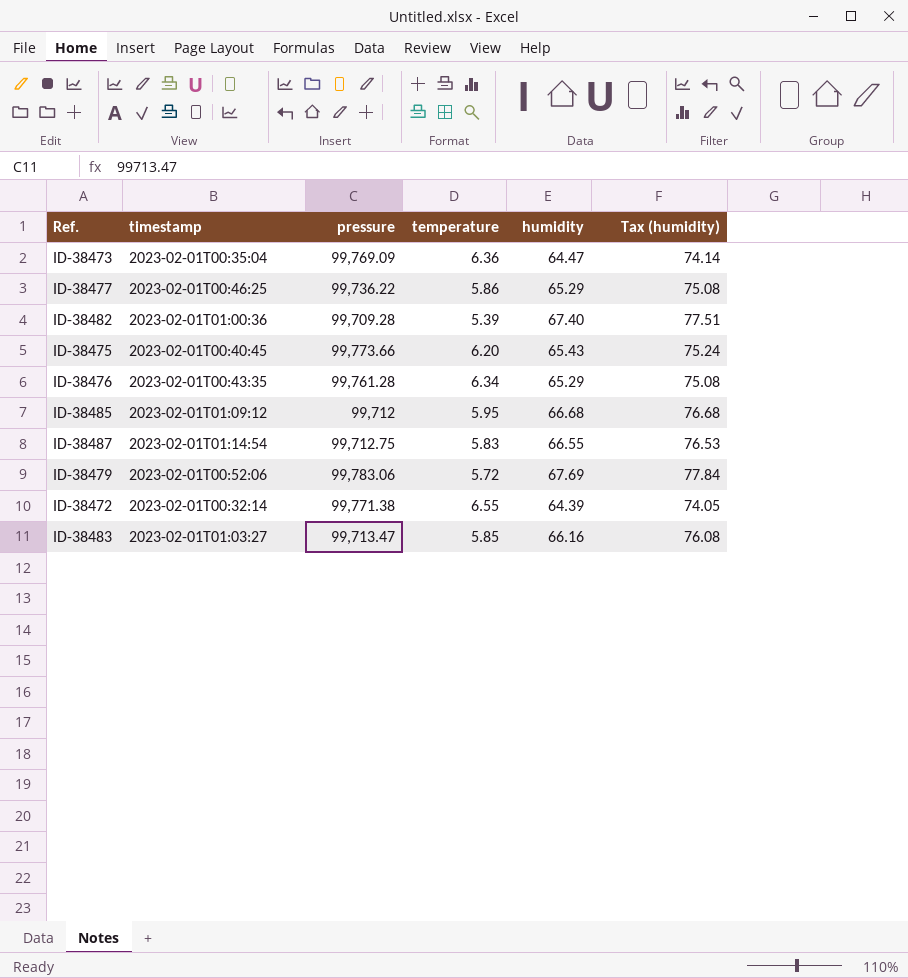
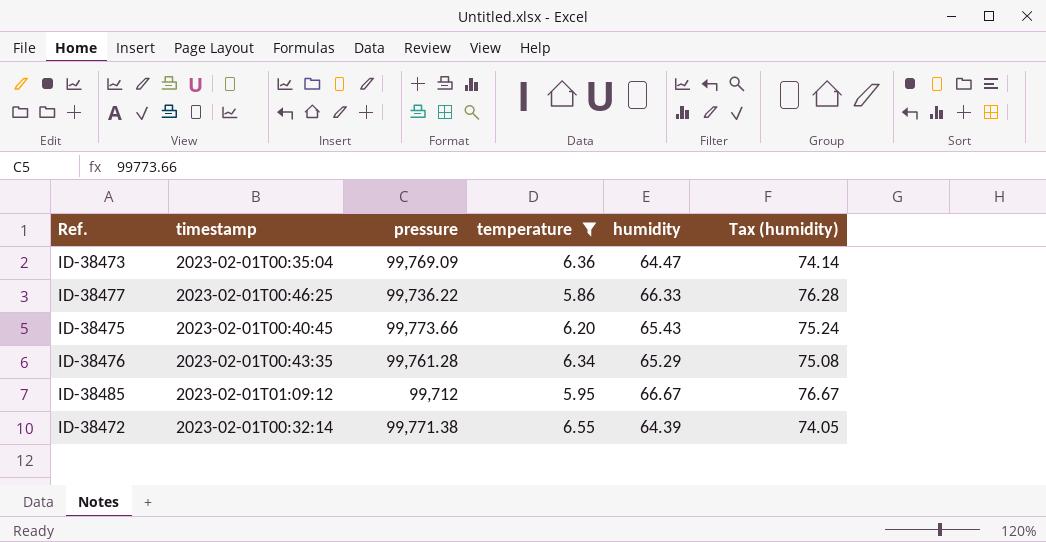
filter: none -> temperature >= 5.86
ID-38477 | humidity: 65.29 -> 66.33
ID-38477 | Tax (humidity): 75.08 -> 76.28
ID-38485 | humidity: 66.68 -> 66.67
ID-38485 | Tax (humidity): 76.68 -> 76.67

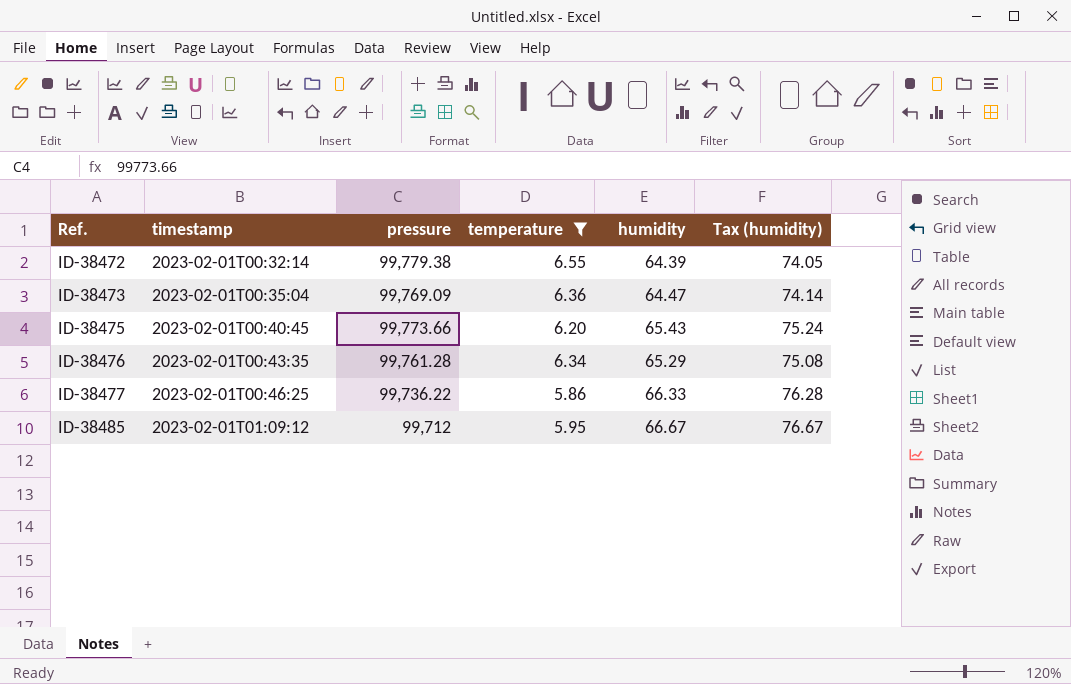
row order: none -> Ref. ascending
ID-38472 | pressure: 99,771.38 -> 99,779.38

